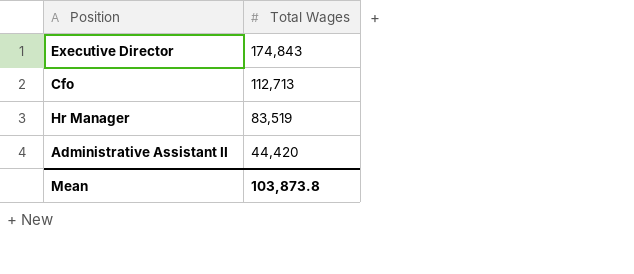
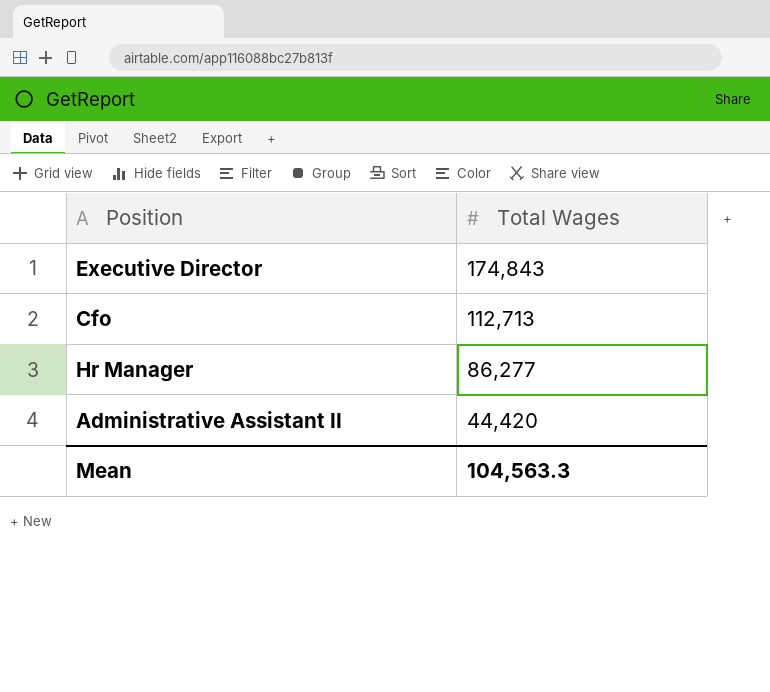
Hr Manager | Total Wages: 83,519 -> 86,277
Mean | Total Wages: 103,873.8 -> 104,563.3

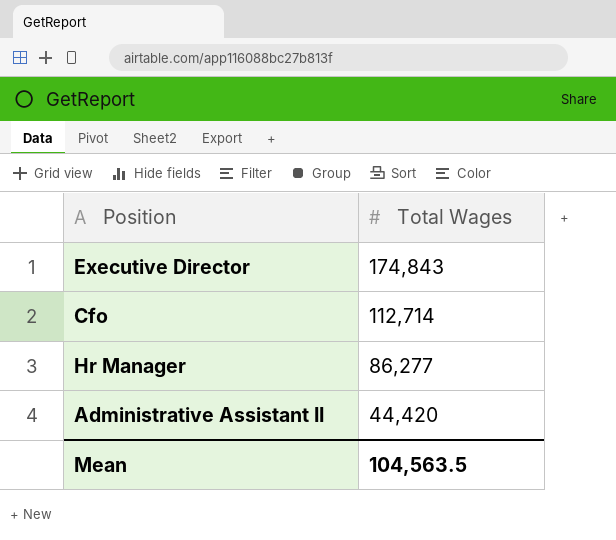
Cfo | Total Wages: 112,713 -> 112,714
Mean | Total Wages: 104,563.3 -> 104,563.5

